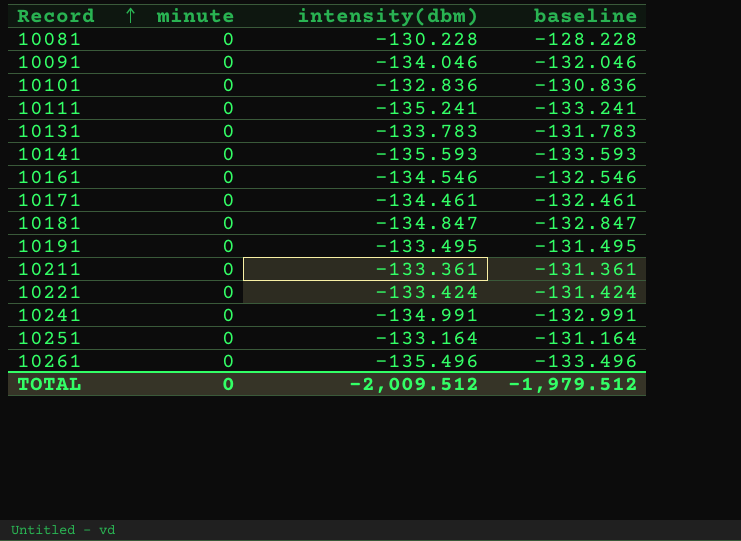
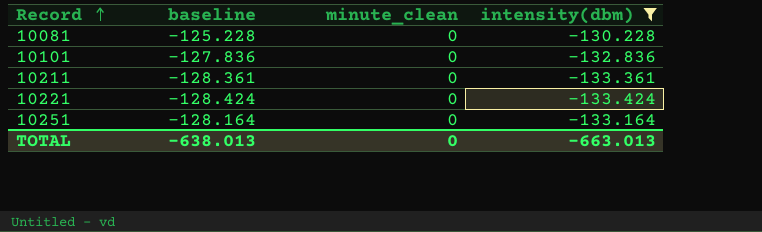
filter: none -> intensity(dbm) >= -133.424
column baseline | formula: [intensity(dbm)] + 2 -> [intensity(dbm)] + 5
column baseline | position: 4 -> 2
column name: minute -> minute_clean
TOTAL | baseline: -1,979.512 -> -638.013
TOTAL | intensity(dbm): -2,009.512 -> -663.013

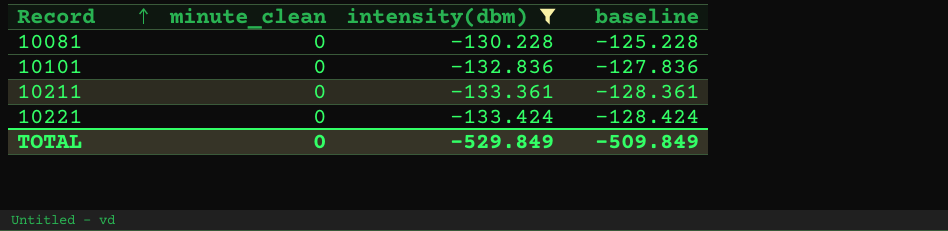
column baseline | position: 2 -> 4
row 10251: -128.164 | 0 | -133.164 -> none
TOTAL | intensity(dbm): -663.013 -> -529.849
TOTAL | baseline: -638.013 -> -509.849

